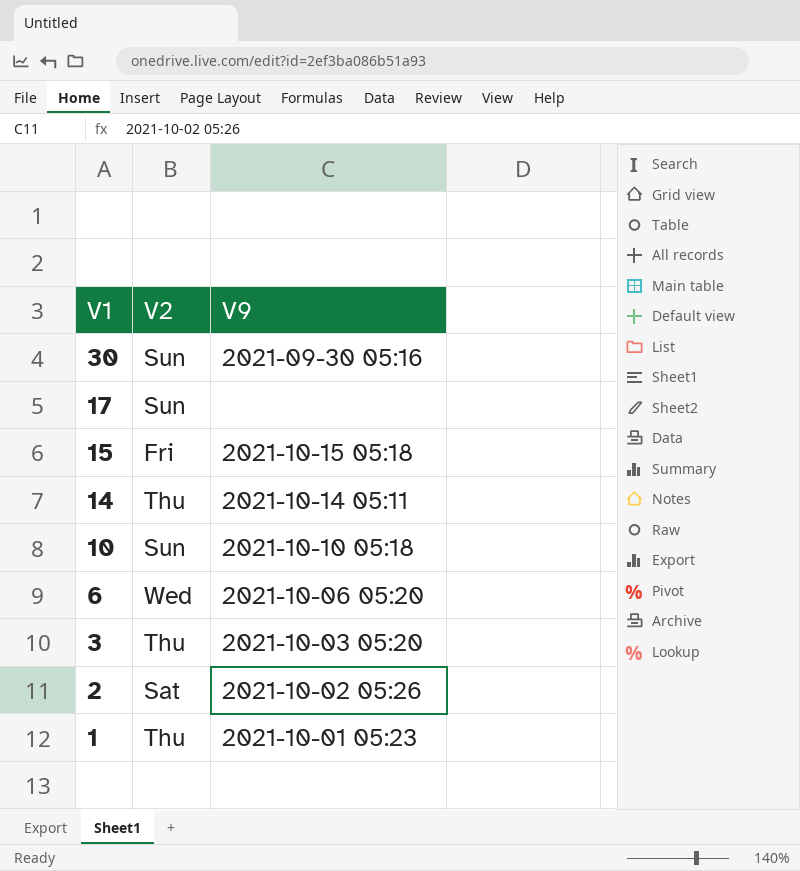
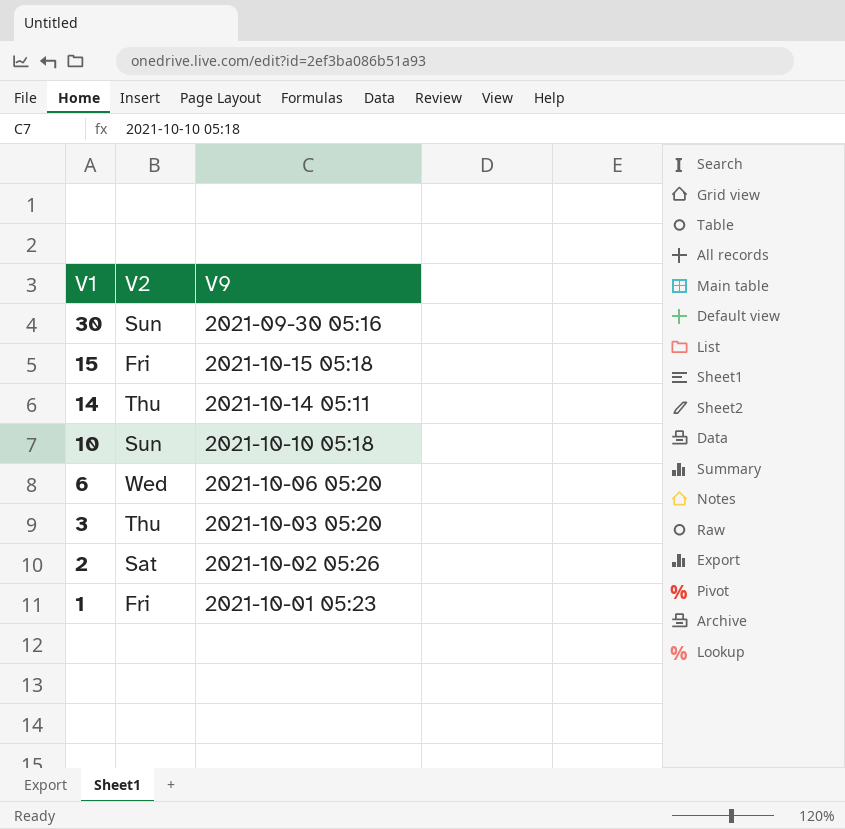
row 17: Sun | none -> none
1 | V2: Thu -> Fri

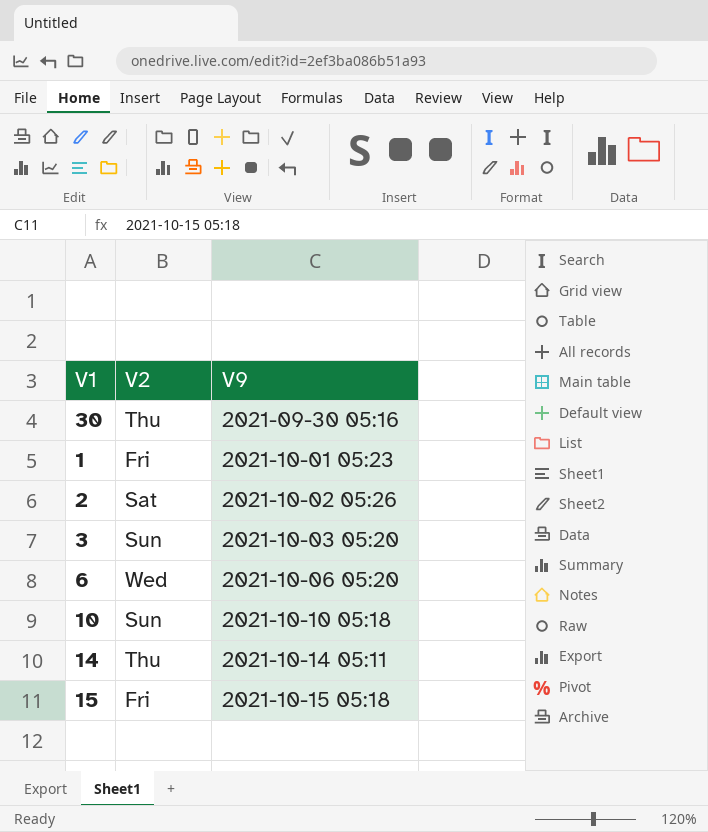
row order: V1 descending -> V9 ascending
30 | V2: Sun -> Thu
3 | V2: Thu -> Sun

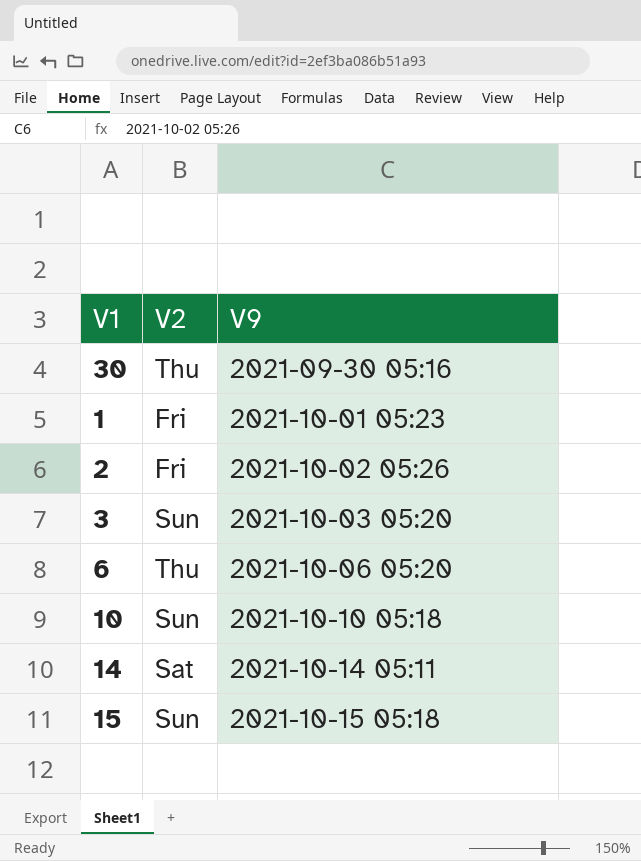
2 | V2: Sat -> Fri
6 | V2: Wed -> Thu
14 | V2: Thu -> Sat
15 | V2: Fri -> Sun

